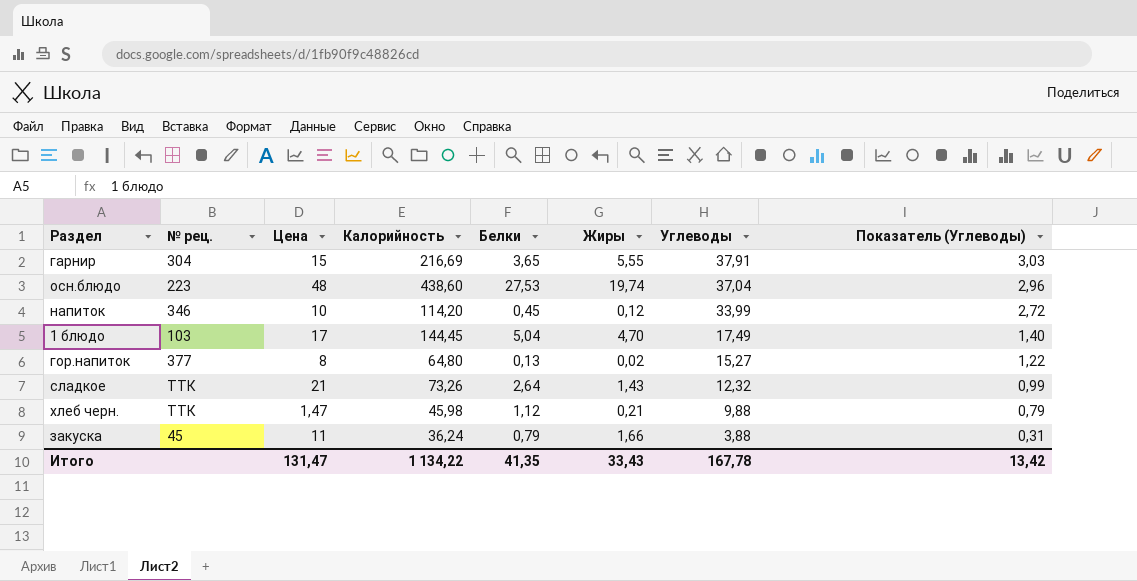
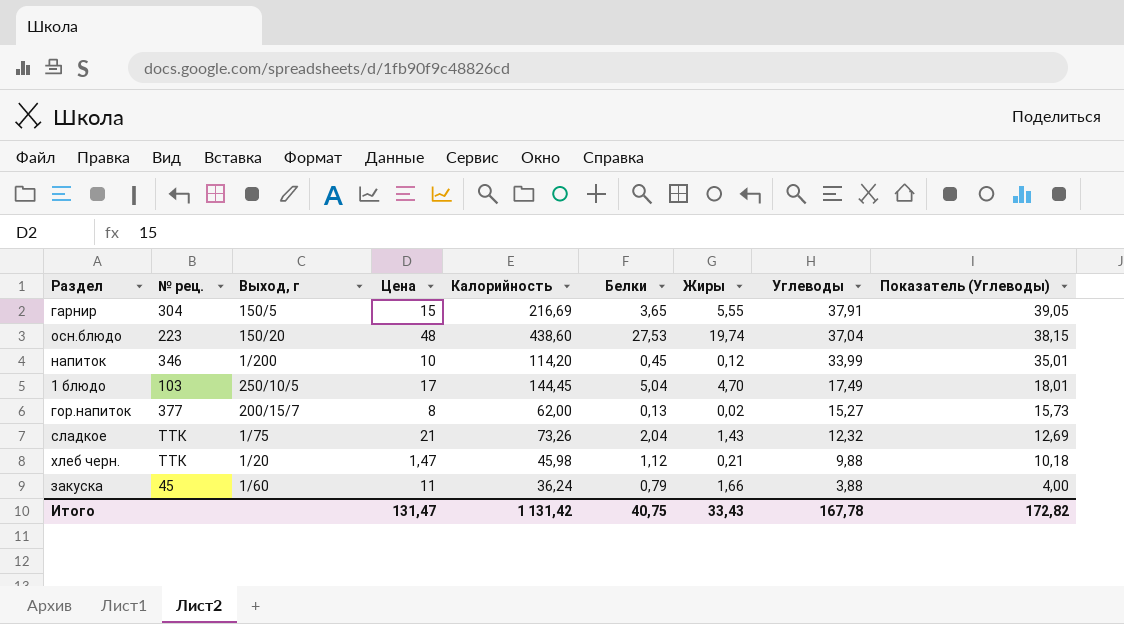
column Выход, г | position: none -> 3
column Показатель (Углеводы) | formula: [Углеводы] * 0,08 -> [Углеводы] * 1,03
гор.напиток | Калорийность: 64,80 -> 62,00
сладкое | Белки: 2,64 -> 2,04
Итого | Калорийность: 1 134,22 -> 1 131,42
Итого | Белки: 41,35 -> 40,75
Итого | Показатель (Углеводы): 13,42 -> 172,82

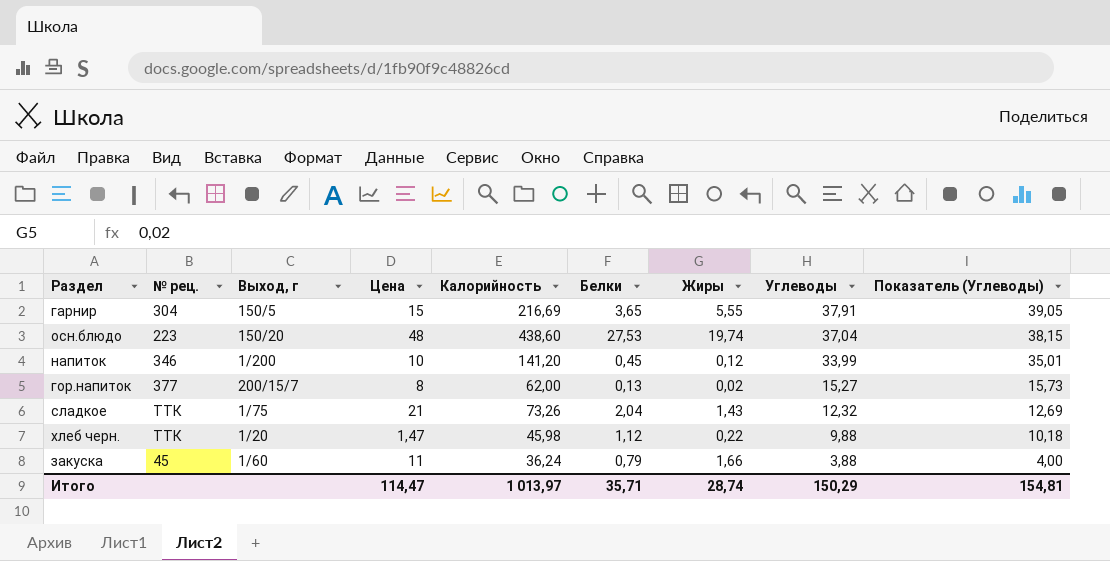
row 1 блюдо: 103 | 250/10/5 | 17 | 144,45 | 5,04 | 4,70 | 17,49 | 18,01 -> none
напиток | Калорийность: 114,20 -> 141,20
хлеб черн. | Жиры: 0,21 -> 0,22
Итого | Цена: 131,47 -> 114,47
Итого | Калорийность: 1 131,42 -> 1 013,97
Итого | Белки: 40,75 -> 35,71
Итого | Жиры: 33,43 -> 28,74
Итого | Углеводы: 167,78 -> 150,29
Итого | Показатель (Углеводы): 172,82 -> 154,81

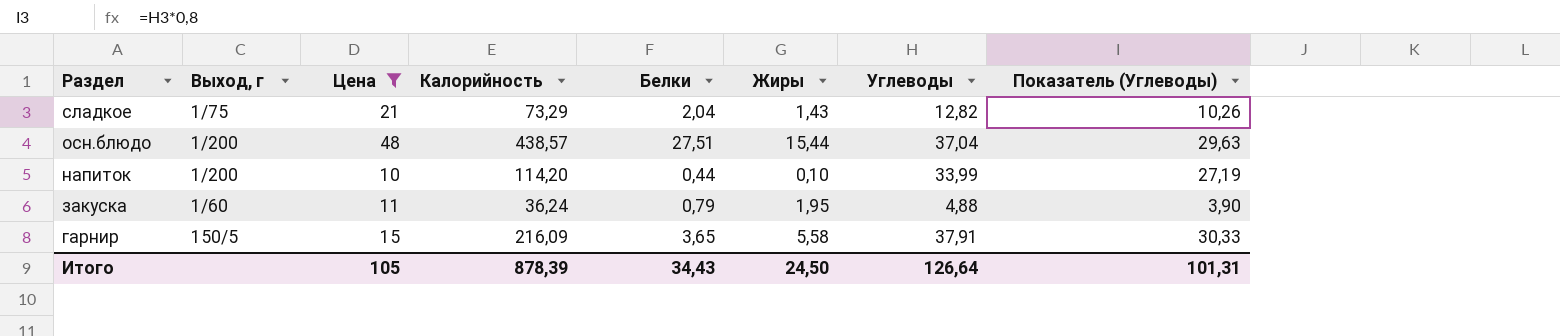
filter: none -> Цена >= 10
row order: Углеводы descending -> Раздел descending
column № рец. | position: 2 -> none
column Показатель (Углеводы) | formula: [Углеводы] * 1,03 -> [Углеводы] * 0,8
сладкое | Калорийность: 73,26 -> 73,29
сладкое | Углеводы: 12,32 -> 12,82
осн.блюдо | Выход, г: 150/20 -> 1/200
осн.блюдо | Калорийность: 438,60 -> 438,57
осн.блюдо | Белки: 27,53 -> 27,51
осн.блюдо | Жиры: 19,74 -> 15,44
напиток | Калорийность: 141,20 -> 114,20
напиток | Белки: 0,45 -> 0,44
напиток | Жиры: 0,12 -> 0,10
закуска | Жиры: 1,66 -> 1,95
закуска | Углеводы: 3,88 -> 4,88
гарнир | Калорийность: 216,69 -> 216,09
гарнир | Жиры: 5,55 -> 5,58
Итого | Цена: 114,47 -> 105
Итого | Калорийность: 1 013,97 -> 878,39
Итого | Белки: 35,71 -> 34,43
Итого | Жиры: 28,74 -> 24,50
Итого | Углеводы: 150,29 -> 126,64
Итого | Показатель (Углеводы): 154,81 -> 101,31

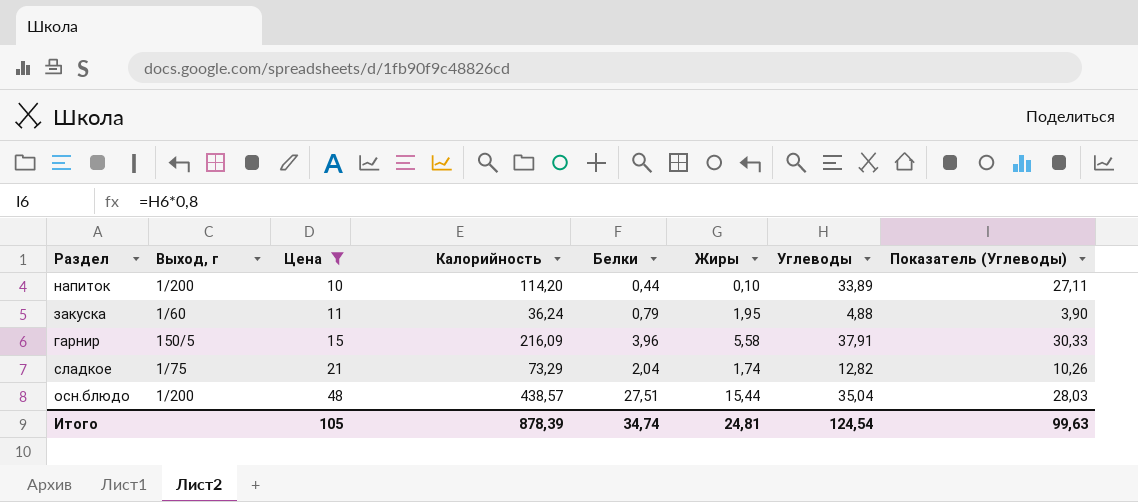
row order: Раздел descending -> Цена ascending
напиток | Углеводы: 33,99 -> 33,89
напиток | Показатель (Углеводы): 27,19 -> 27,11
гарнир | Белки: 3,65 -> 3,96
сладкое | Жиры: 1,43 -> 1,74
осн.блюдо | Углеводы: 37,04 -> 35,04
осн.блюдо | Показатель (Углеводы): 29,63 -> 28,03
Итого | Белки: 34,43 -> 34,74
Итого | Жиры: 24,50 -> 24,81
Итого | Углеводы: 126,64 -> 124,54
Итого | Показатель (Углеводы): 101,31 -> 99,63

